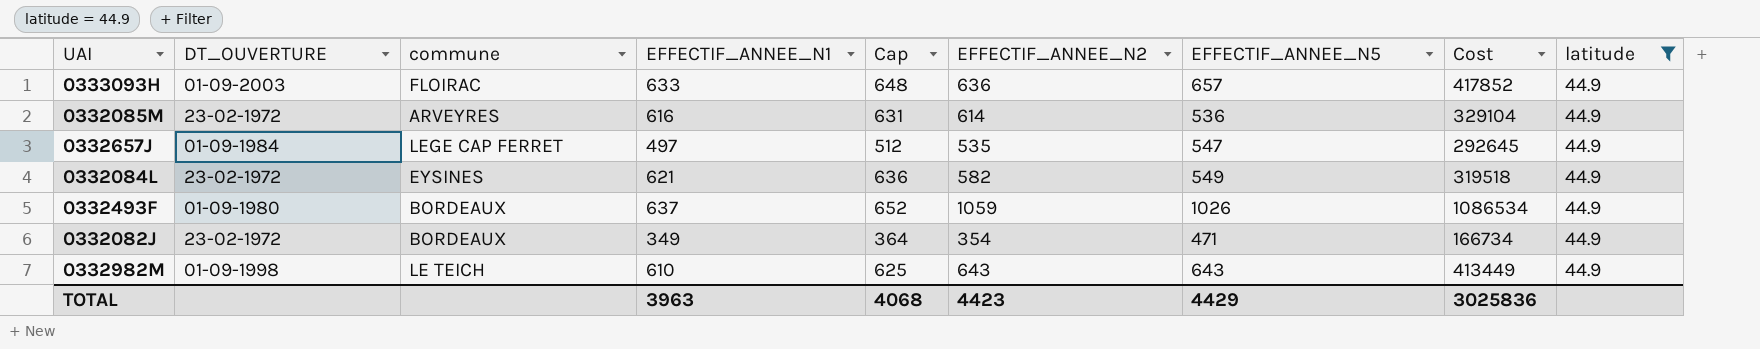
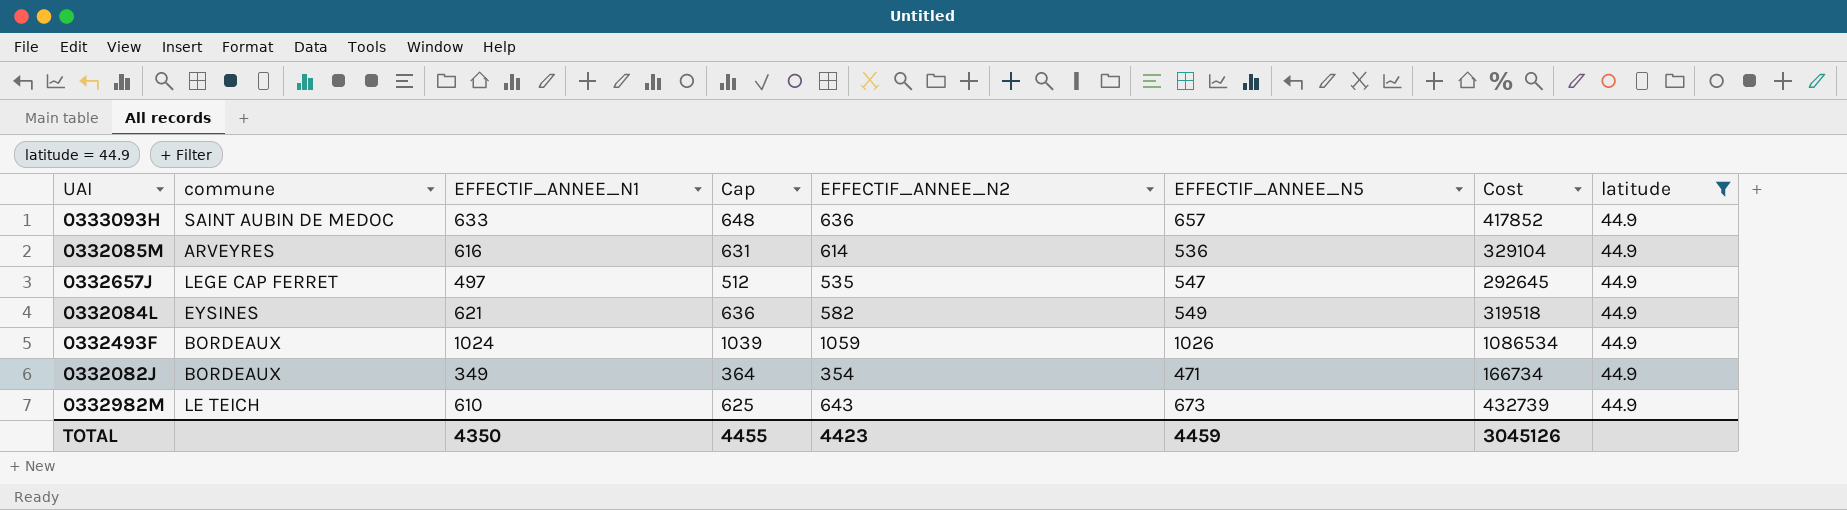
column DT_OUVERTURE | position: 2 -> none
0333093H | commune: FLOIRAC -> SAINT AUBIN DE MEDOC
0332493F | EFFECTIF_ANNEE_N1: 637 -> 1024
0332493F | Cap: 652 -> 1039
0332982M | EFFECTIF_ANNEE_N5: 643 -> 673
0332982M | Cost: 413449 -> 432739
TOTAL | EFFECTIF_ANNEE_N1: 3963 -> 4350
TOTAL | Cap: 4068 -> 4455
TOTAL | EFFECTIF_ANNEE_N5: 4429 -> 4459
TOTAL | Cost: 3025836 -> 3045126

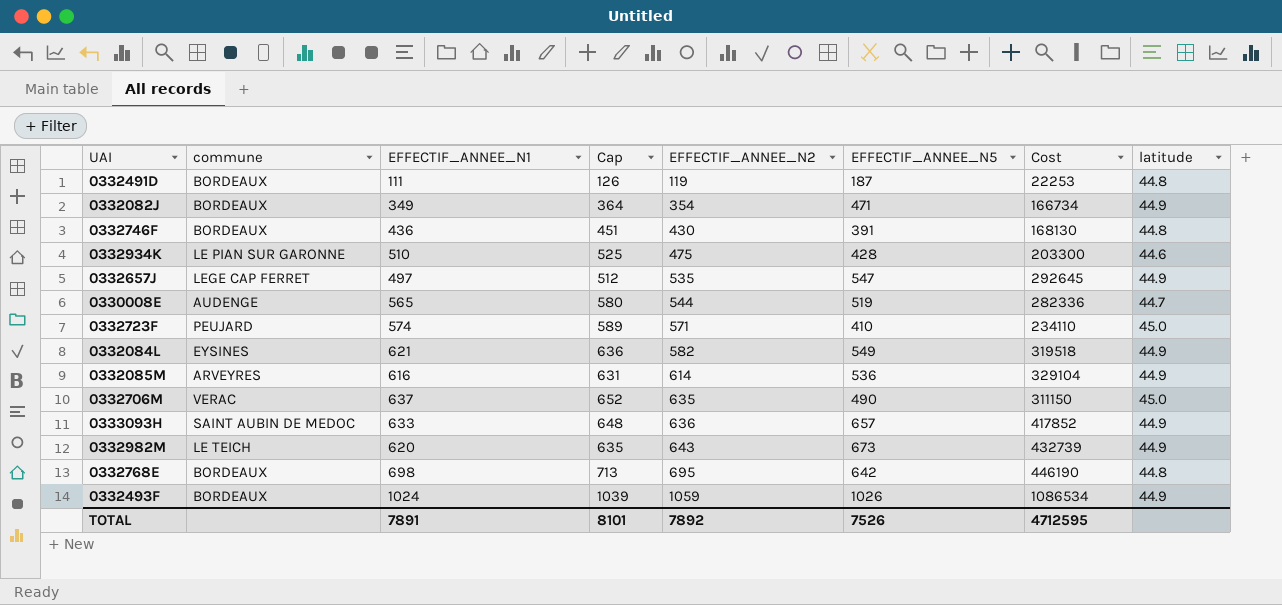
filter: latitude = 44.9 -> none
row order: none -> EFFECTIF_ANNEE_N2 ascending
0332982M | EFFECTIF_ANNEE_N1: 610 -> 620
0332982M | Cap: 625 -> 635
TOTAL | EFFECTIF_ANNEE_N1: 4350 -> 7891
TOTAL | Cap: 4455 -> 8101
TOTAL | EFFECTIF_ANNEE_N2: 4423 -> 7892
TOTAL | EFFECTIF_ANNEE_N5: 4459 -> 7526
TOTAL | Cost: 3045126 -> 4712595

